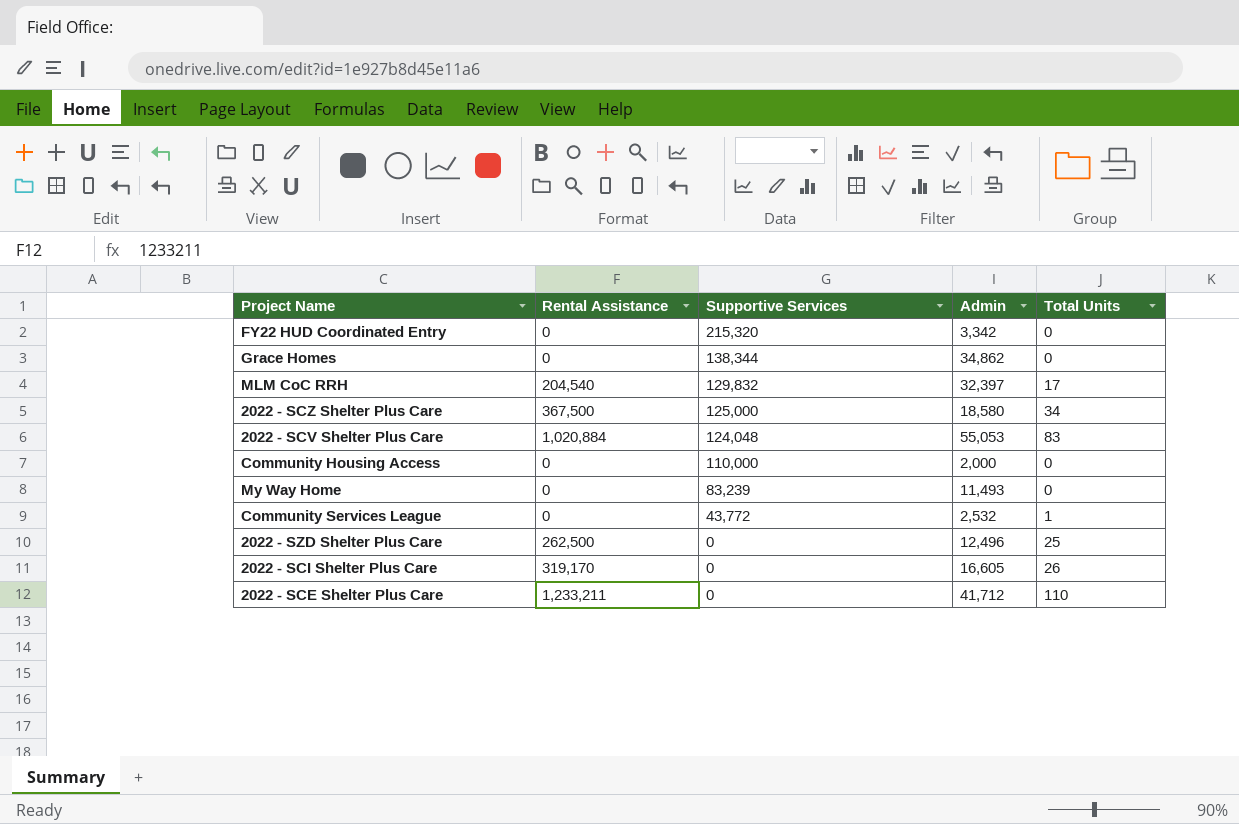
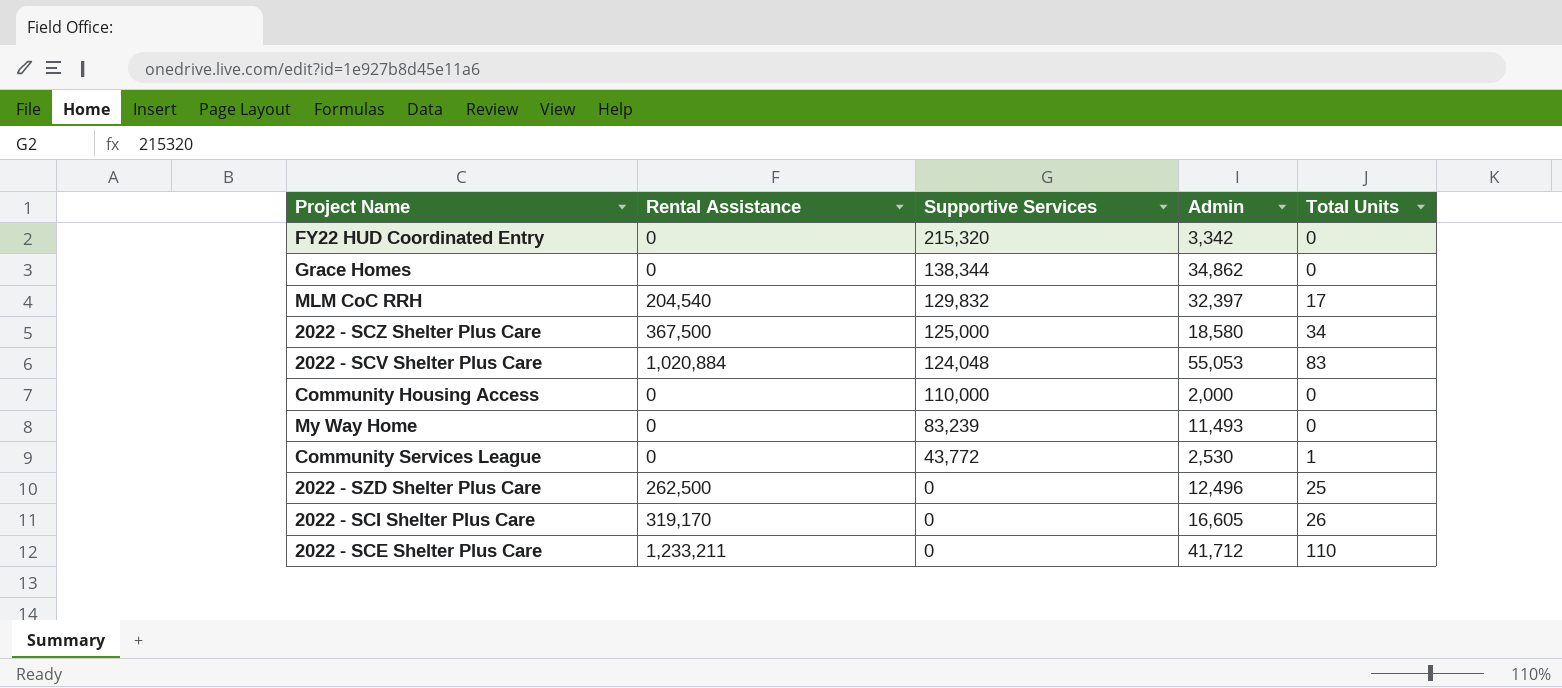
Community Services League | Admin: 2,532 -> 2,530

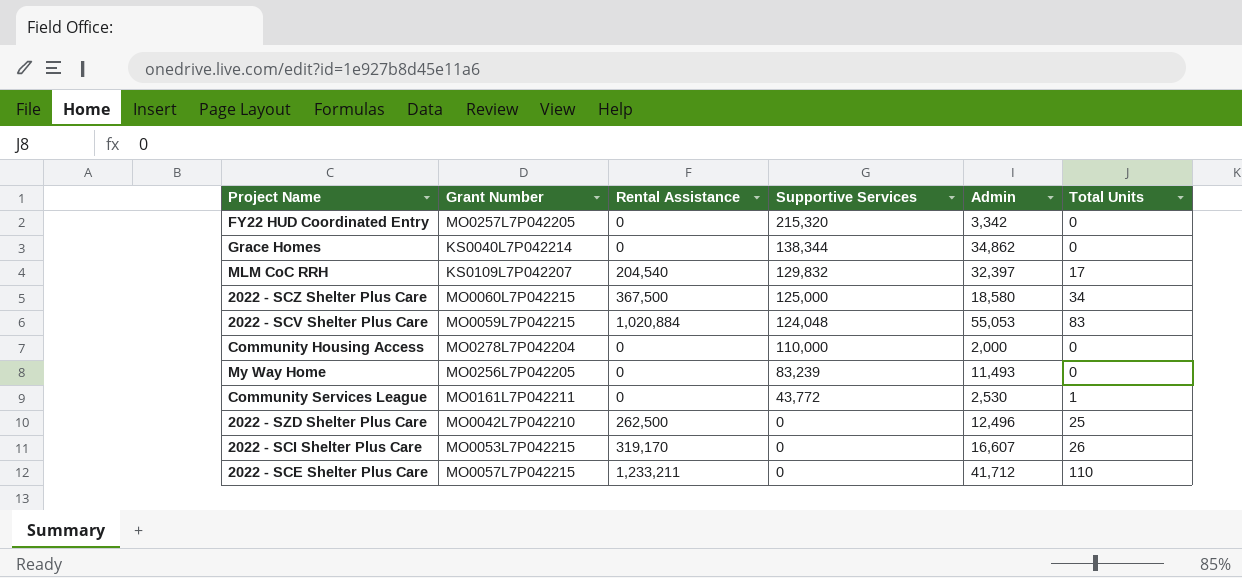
column Grant Number | position: none -> 2
2022 - SCI Shelter Plus Care | Admin: 16,605 -> 16,607

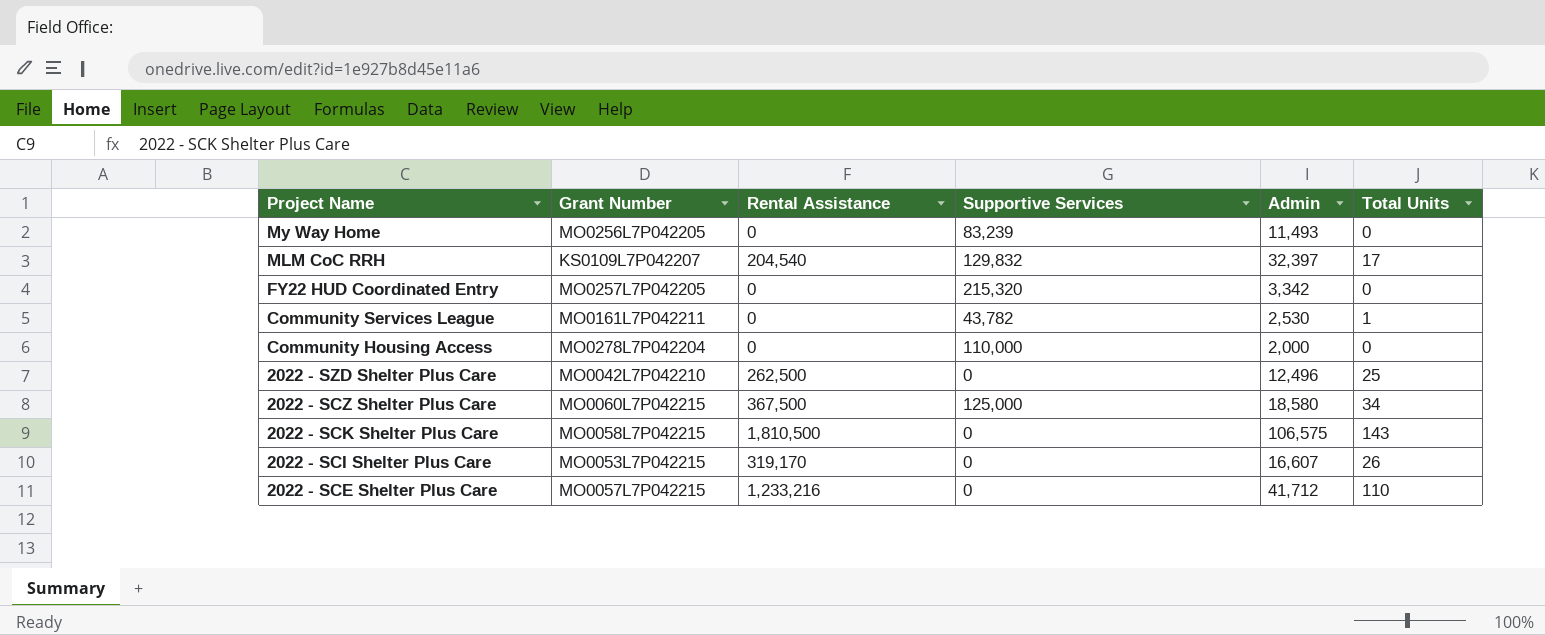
row order: Supportive Services descending -> Project Name descending
row Grace Homes: KS0040L7P042214 | 0 | 138,344 | 34,862 | 0 -> none
row 2022 - SCV Shelter Plus Care: MO0059L7P042215 | 1,020,884 | 124,048 | 55,053 | 83 -> none
Community Services League | Supportive Services: 43,772 -> 43,782
row 2022 - SCK Shelter Plus Care: none -> MO0058L7P042215 | 1,810,500 | 0 | 106,575 | 143
2022 - SCE Shelter Plus Care | Rental Assistance: 1,233,211 -> 1,233,216

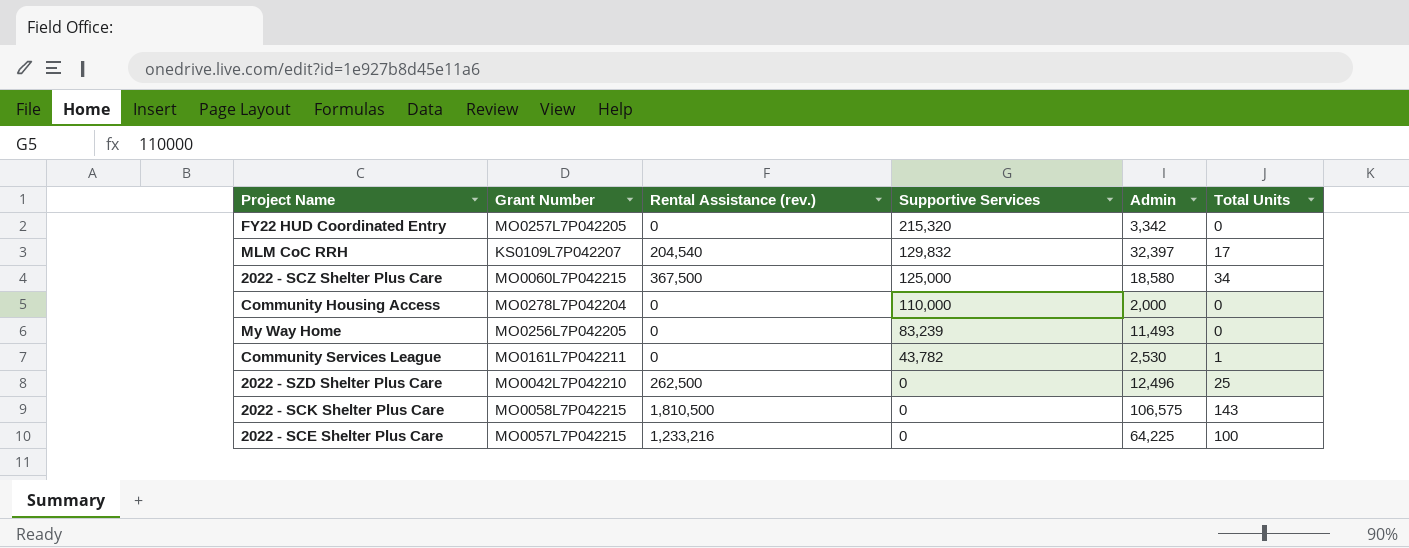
row order: Project Name descending -> Supportive Services descending
column name: Rental Assistance -> Rental Assistance (rev.)
row 2022 - SCI Shelter Plus Care: MO0053L7P042215 | 319,170 | 0 | 16,607 | 26 -> none
2022 - SCE Shelter Plus Care | Admin: 41,712 -> 64,225
2022 - SCE Shelter Plus Care | Total Units: 110 -> 100

